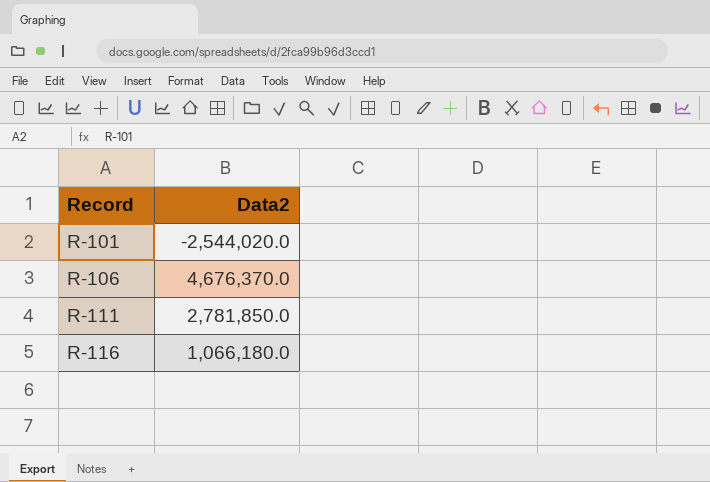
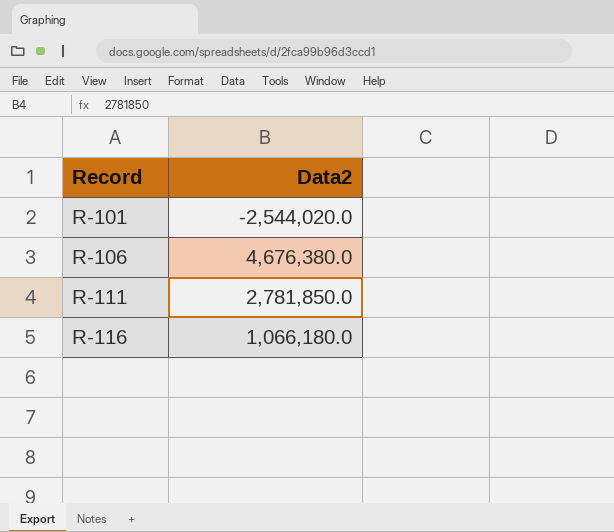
R-106 | Data2: 4,676,370.0 -> 4,676,380.0

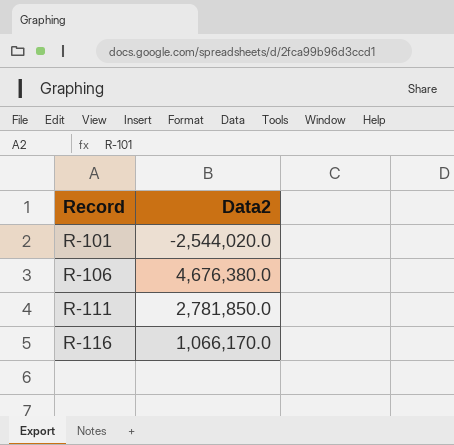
R-116 | Data2: 1,066,180.0 -> 1,066,170.0

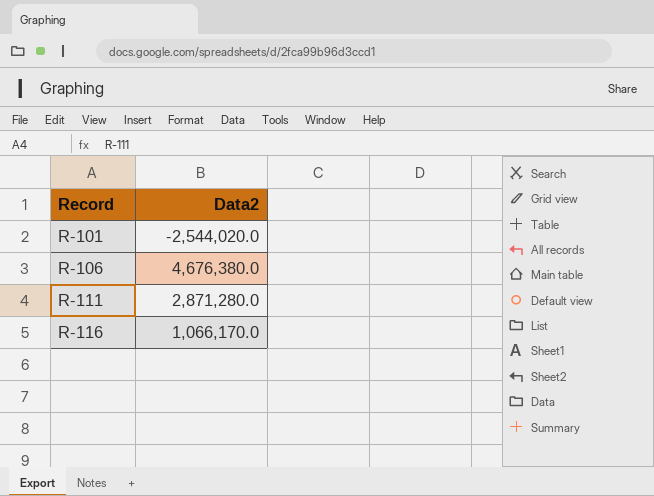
R-111 | Data2: 2,781,850.0 -> 2,871,280.0

